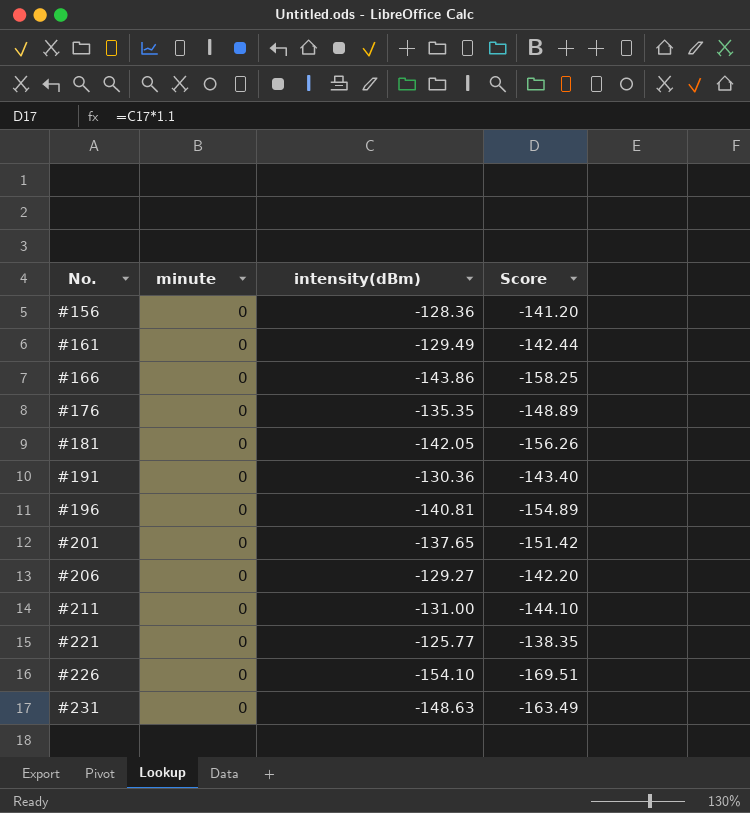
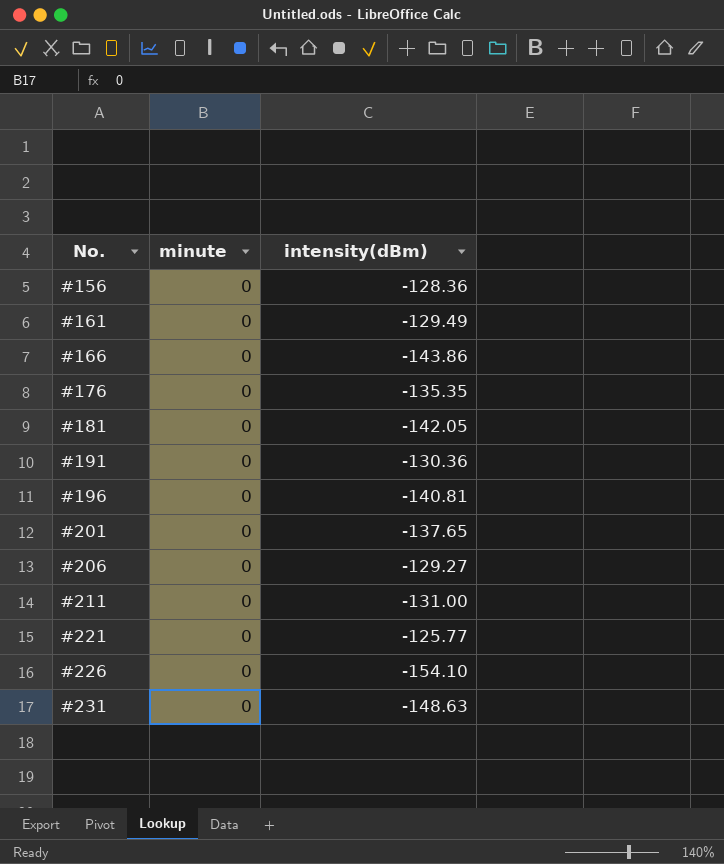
column Score | formula: [intensity(dBm)] * 1.1 -> none

